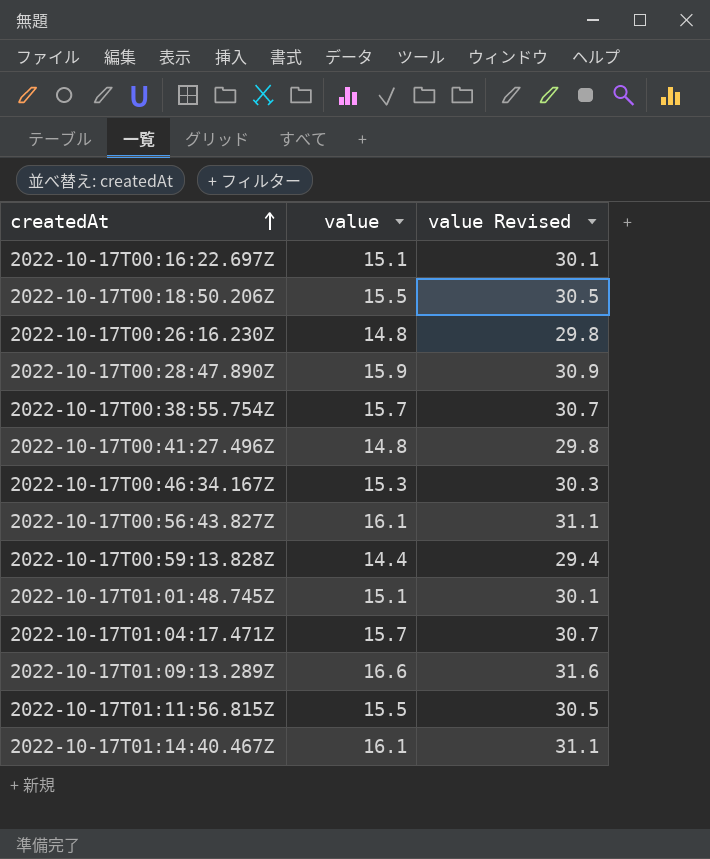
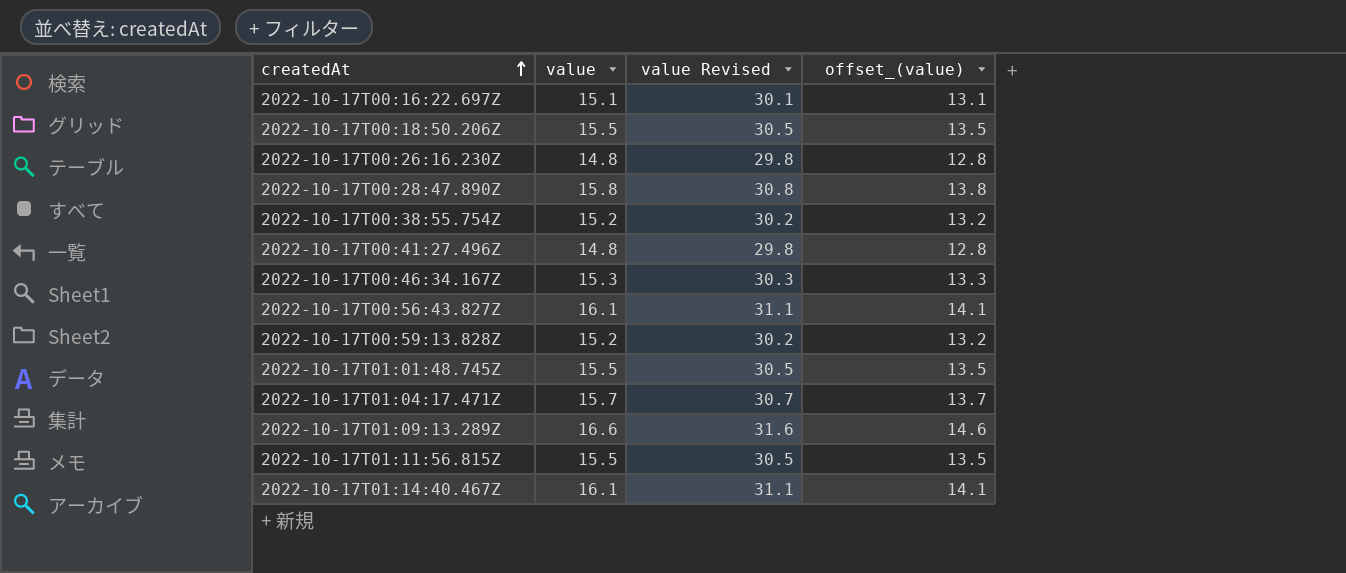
column offset_(value) | formula: none -> [value] - 2
2022-10-17T00:28:47.890Z | value: 15.9 -> 15.8
2022-10-17T00:28:47.890Z | value Revised: 30.9 -> 30.8
2022-10-17T00:38:55.754Z | value: 15.7 -> 15.2
2022-10-17T00:38:55.754Z | value Revised: 30.7 -> 30.2
2022-10-17T00:59:13.828Z | value: 14.4 -> 15.2
2022-10-17T00:59:13.828Z | value Revised: 29.4 -> 30.2
2022-10-17T01:01:48.745Z | value: 15.1 -> 15.5
2022-10-17T01:01:48.745Z | value Revised: 30.1 -> 30.5

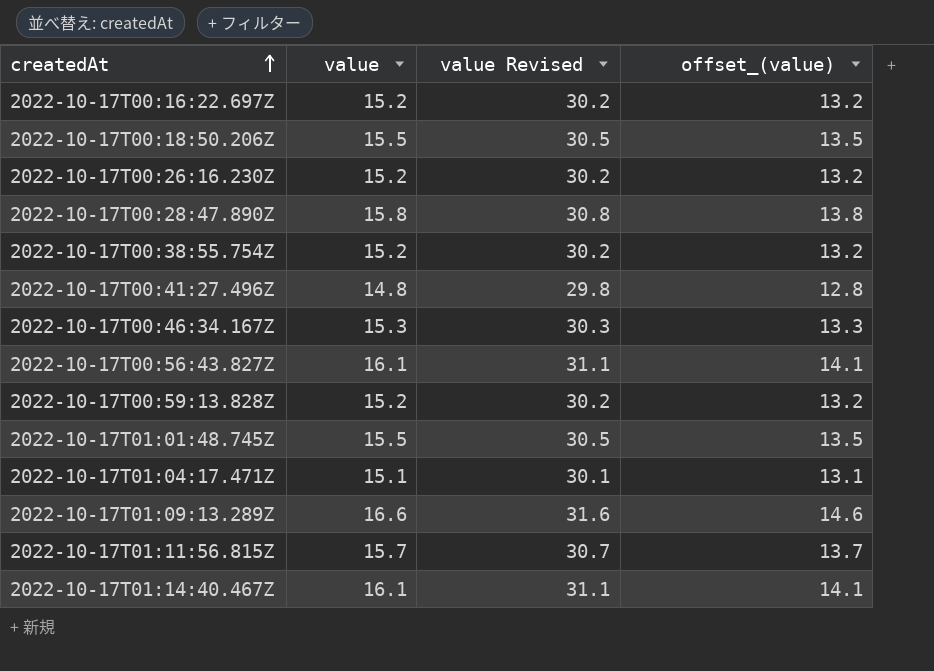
2022-10-17T00:16:22.697Z | value: 15.1 -> 15.2
2022-10-17T00:16:22.697Z | value Revised: 30.1 -> 30.2
2022-10-17T00:16:22.697Z | offset_(value): 13.1 -> 13.2
2022-10-17T00:26:16.230Z | value: 14.8 -> 15.2
2022-10-17T00:26:16.230Z | value Revised: 29.8 -> 30.2
2022-10-17T00:26:16.230Z | offset_(value): 12.8 -> 13.2
2022-10-17T01:04:17.471Z | value: 15.7 -> 15.1
2022-10-17T01:04:17.471Z | value Revised: 30.7 -> 30.1
2022-10-17T01:04:17.471Z | offset_(value): 13.7 -> 13.1
2022-10-17T01:11:56.815Z | value: 15.5 -> 15.7
2022-10-17T01:11:56.815Z | value Revised: 30.5 -> 30.7
2022-10-17T01:11:56.815Z | offset_(value): 13.5 -> 13.7

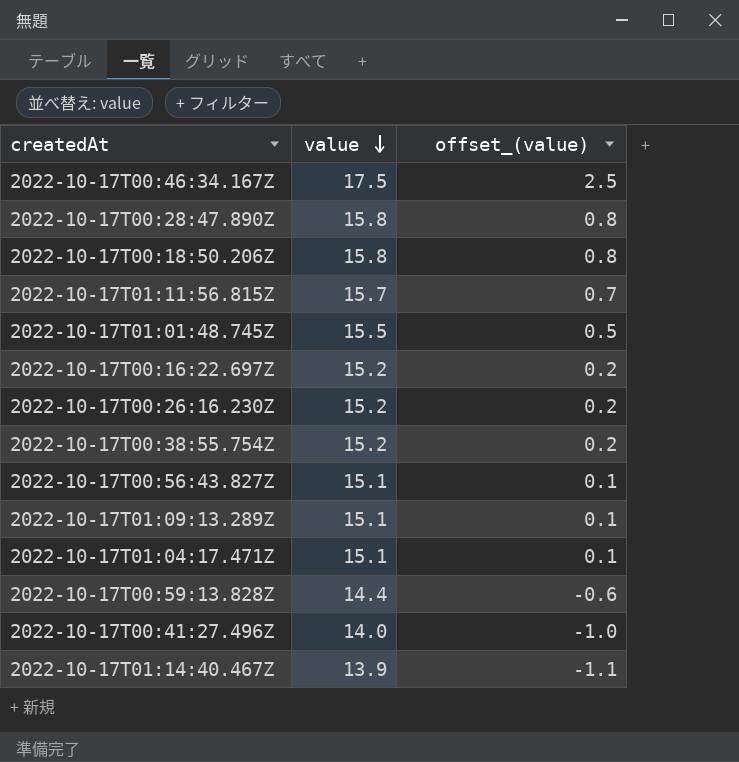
row order: createdAt ascending -> value descending
column value Revised | formula: [value] + 15 -> none
column offset_(value) | formula: [value] - 2 -> [value] - 15
2022-10-17T00:46:34.167Z | value: 15.3 -> 17.5
2022-10-17T00:18:50.206Z | value: 15.5 -> 15.8
2022-10-17T00:56:43.827Z | value: 16.1 -> 15.1
2022-10-17T01:09:13.289Z | value: 16.6 -> 15.1
2022-10-17T00:59:13.828Z | value: 15.2 -> 14.4
2022-10-17T00:41:27.496Z | value: 14.8 -> 14.0
2022-10-17T01:14:40.467Z | value: 16.1 -> 13.9

